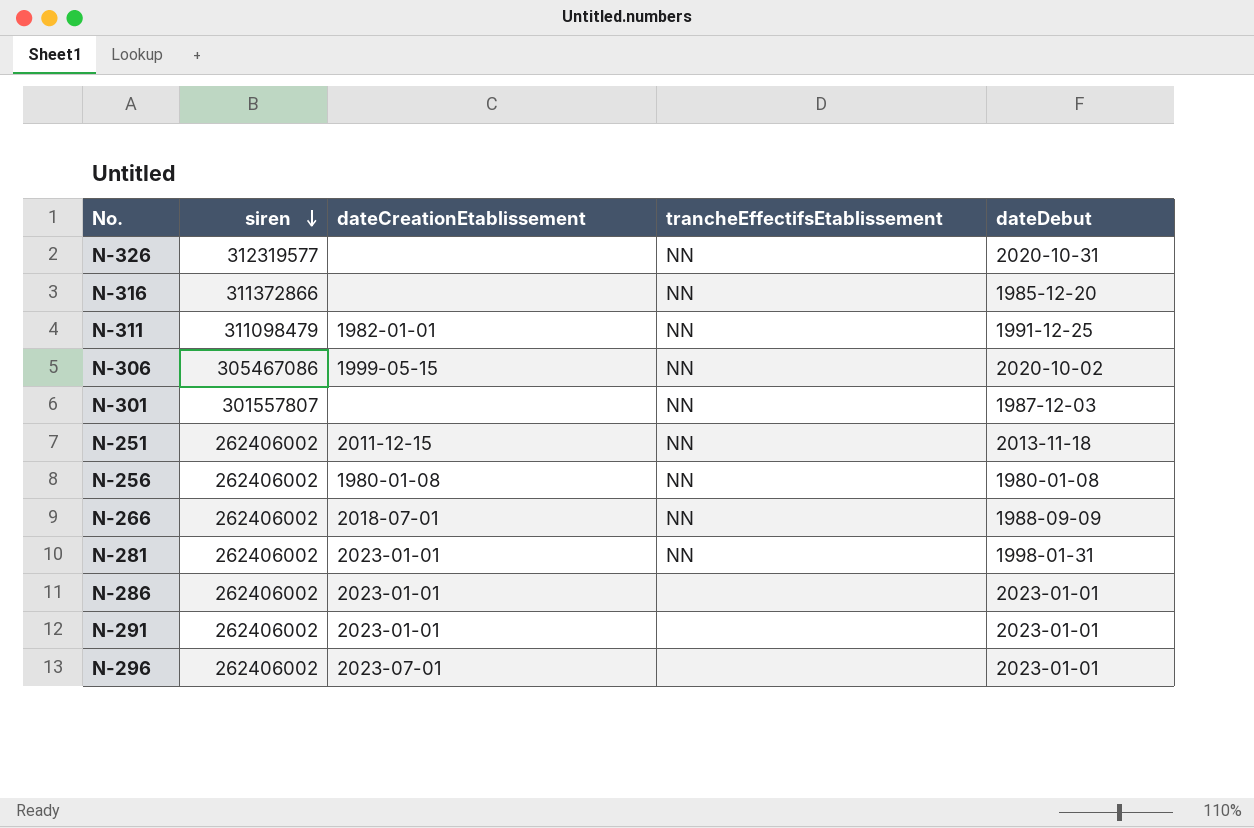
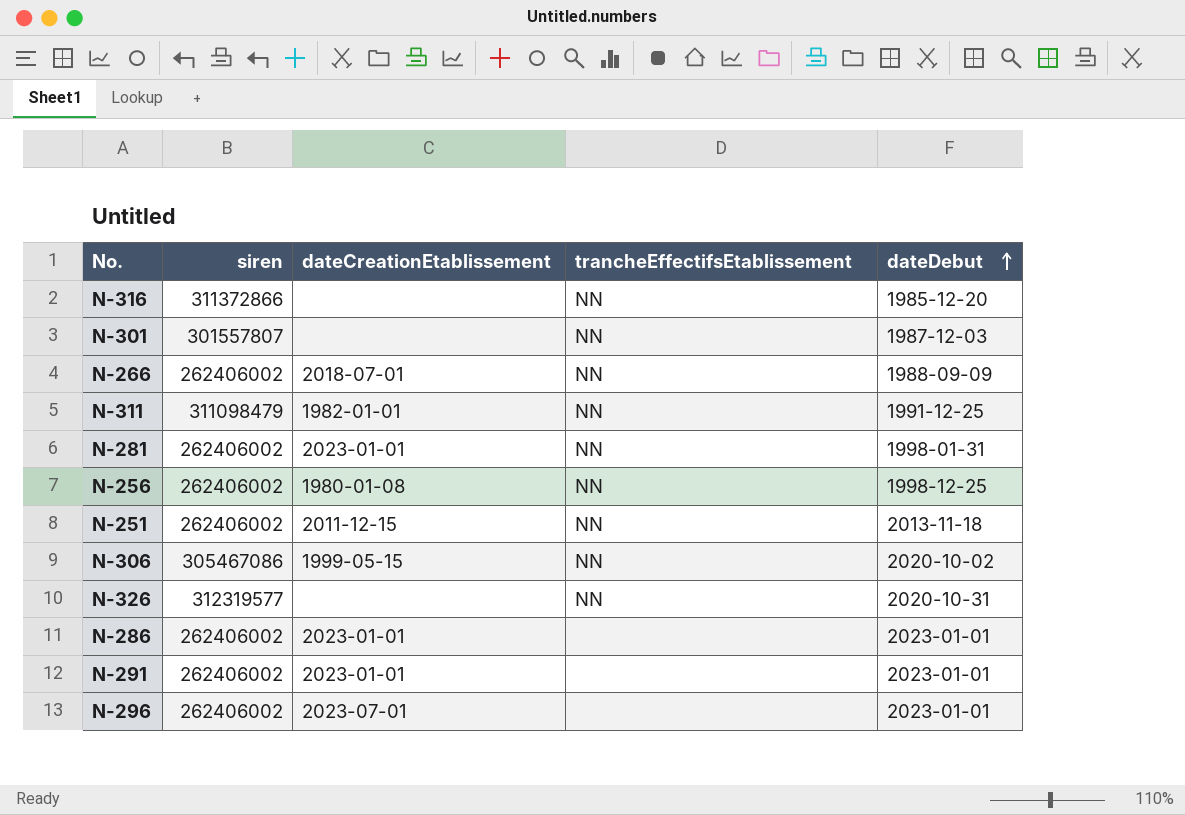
row order: siren descending -> dateDebut ascending
N-256 | dateDebut: 1980-01-08 -> 1998-12-25

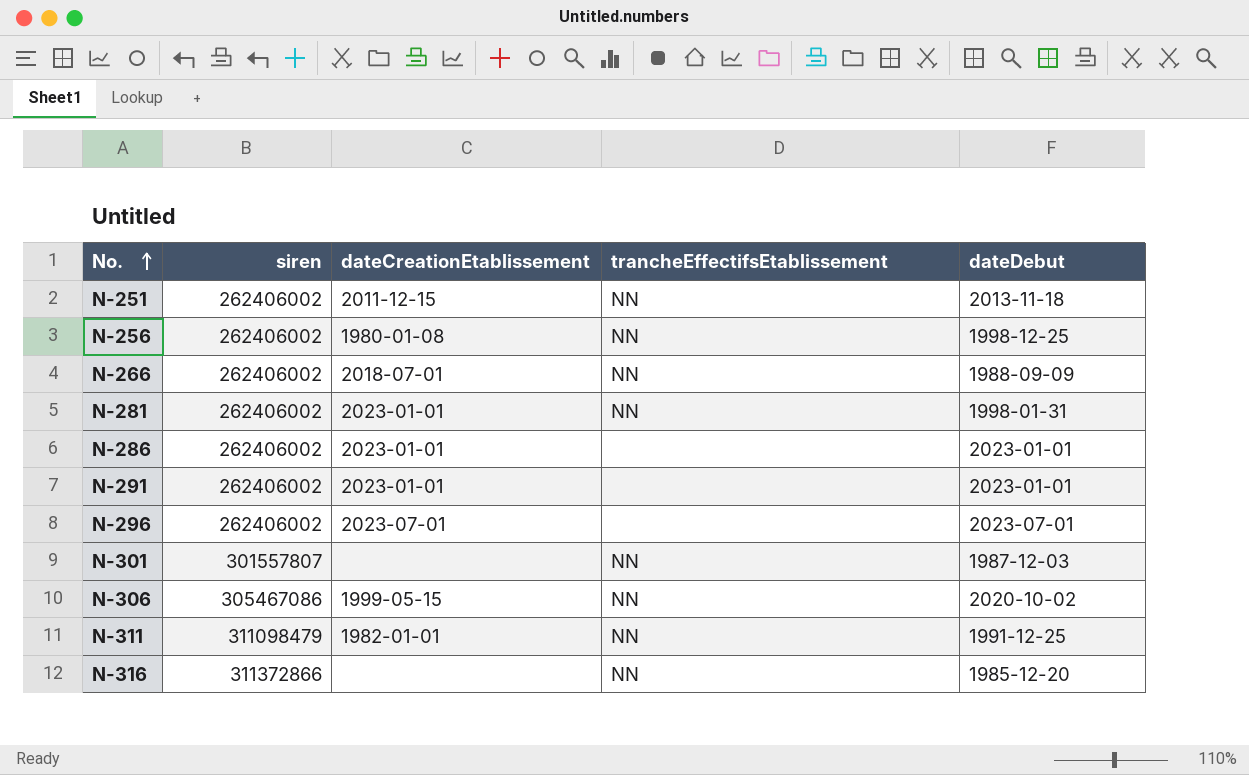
row order: dateDebut ascending -> No. ascending
row N-326: 312319577 | none | NN | 2020-10-31 -> none
N-296 | dateDebut: 2023-01-01 -> 2023-07-01

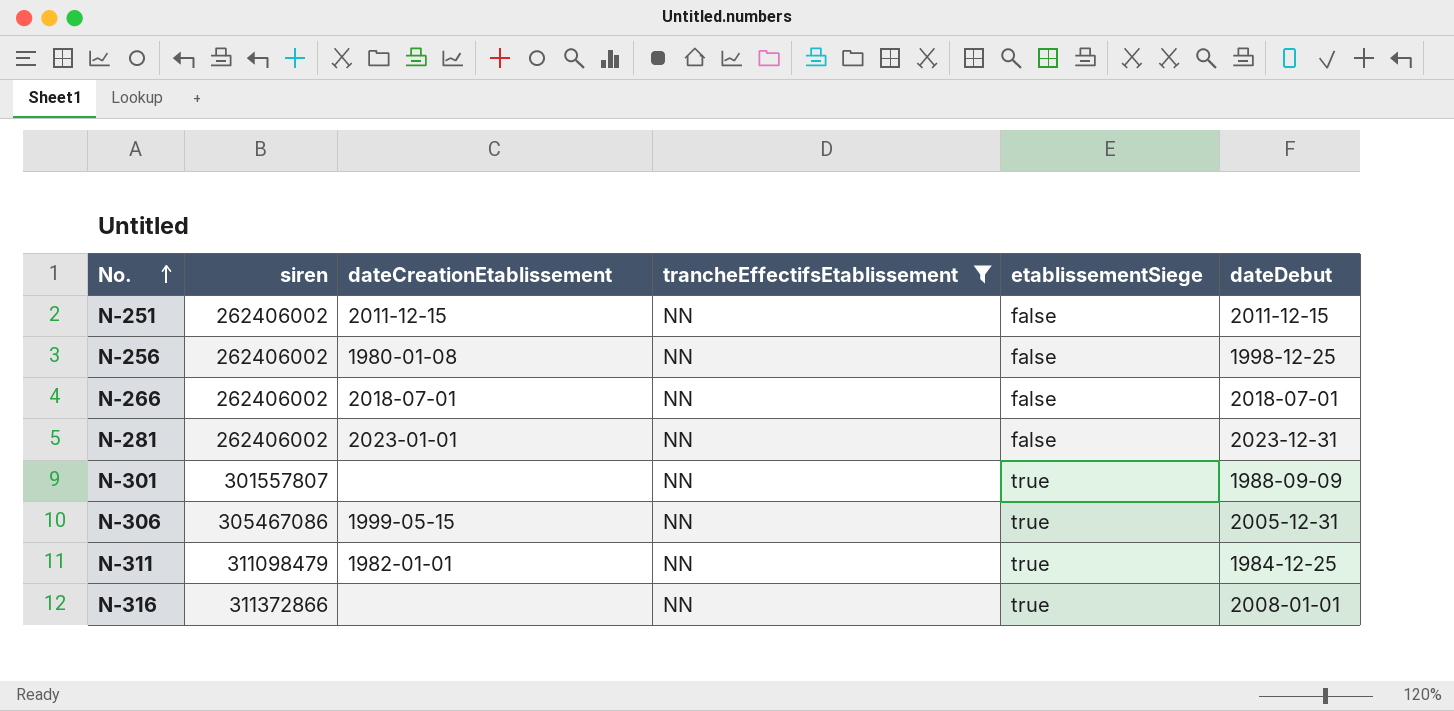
filter: none -> trancheEffectifsEtablissement = NN
column etablissementSiege | position: none -> 5
N-251 | dateDebut: 2013-11-18 -> 2011-12-15
N-266 | dateDebut: 1988-09-09 -> 2018-07-01
N-281 | dateDebut: 1998-01-31 -> 2023-12-31
N-301 | dateDebut: 1987-12-03 -> 1988-09-09
N-306 | dateDebut: 2020-10-02 -> 2005-12-31
N-311 | dateDebut: 1991-12-25 -> 1984-12-25
N-316 | dateDebut: 1985-12-20 -> 2008-01-01

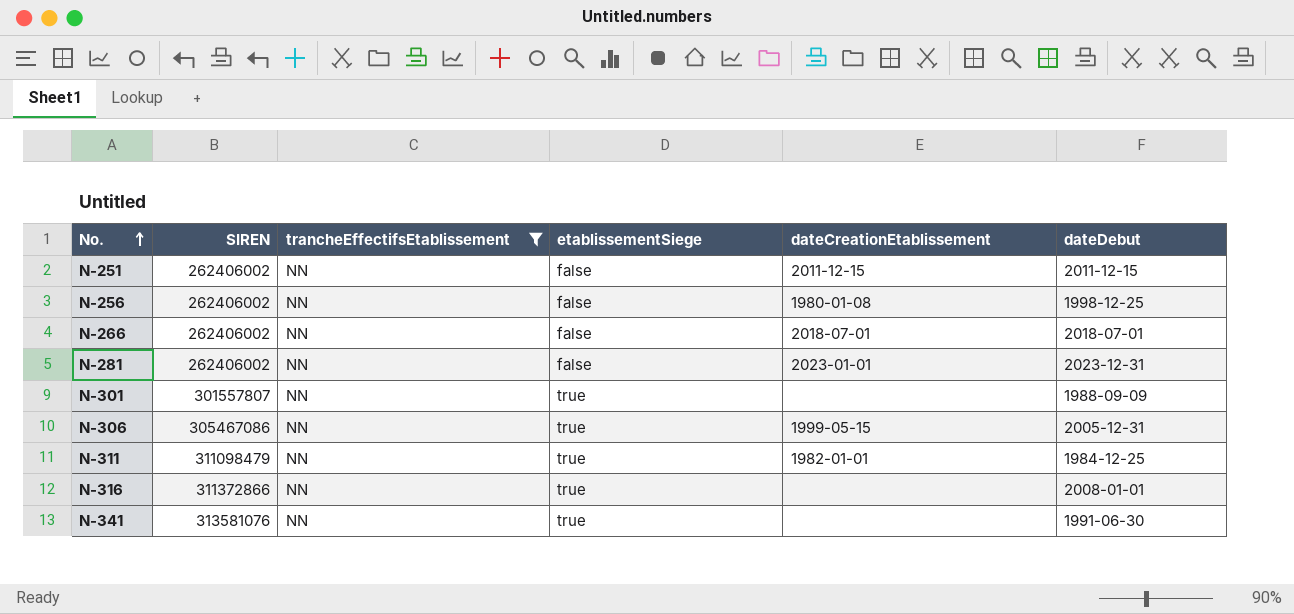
column name: siren -> SIREN
column dateCreationEtablissement | position: 3 -> 5
row N-341: none -> 313581076 | NN | true | none | 1991-06-30

